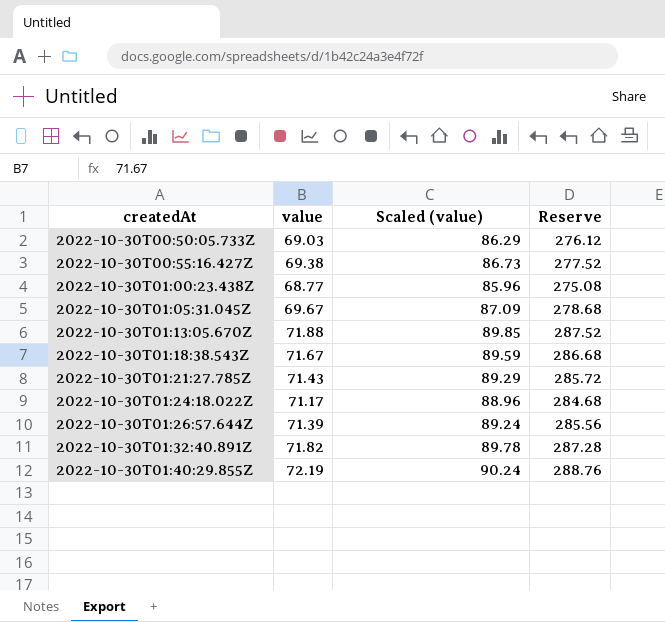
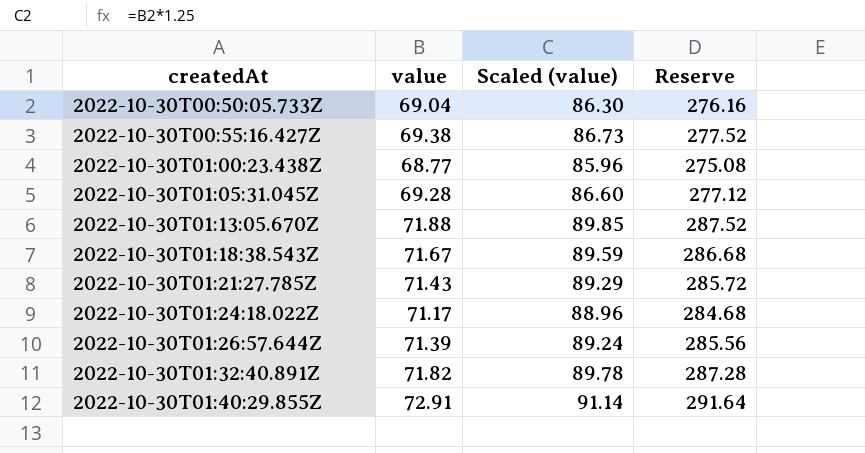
2022-10-30T00:50:05.733Z | value: 69.03 -> 69.04
2022-10-30T00:50:05.733Z | Scaled (value): 86.29 -> 86.30
2022-10-30T00:50:05.733Z | Reserve: 276.12 -> 276.16
2022-10-30T01:05:31.045Z | value: 69.67 -> 69.28
2022-10-30T01:05:31.045Z | Scaled (value): 87.09 -> 86.60
2022-10-30T01:05:31.045Z | Reserve: 278.68 -> 277.12
2022-10-30T01:40:29.855Z | value: 72.19 -> 72.91
2022-10-30T01:40:29.855Z | Scaled (value): 90.24 -> 91.14
2022-10-30T01:40:29.855Z | Reserve: 288.76 -> 291.64

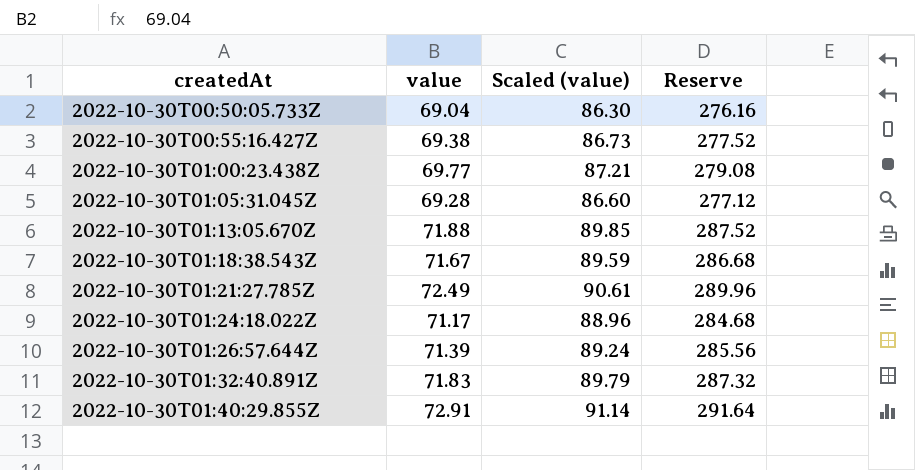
2022-10-30T01:00:23.438Z | value: 68.77 -> 69.77
2022-10-30T01:00:23.438Z | Scaled (value): 85.96 -> 87.21
2022-10-30T01:00:23.438Z | Reserve: 275.08 -> 279.08
2022-10-30T01:21:27.785Z | value: 71.43 -> 72.49
2022-10-30T01:21:27.785Z | Scaled (value): 89.29 -> 90.61
2022-10-30T01:21:27.785Z | Reserve: 285.72 -> 289.96
2022-10-30T01:32:40.891Z | value: 71.82 -> 71.83
2022-10-30T01:32:40.891Z | Scaled (value): 89.78 -> 89.79
2022-10-30T01:32:40.891Z | Reserve: 287.28 -> 287.32

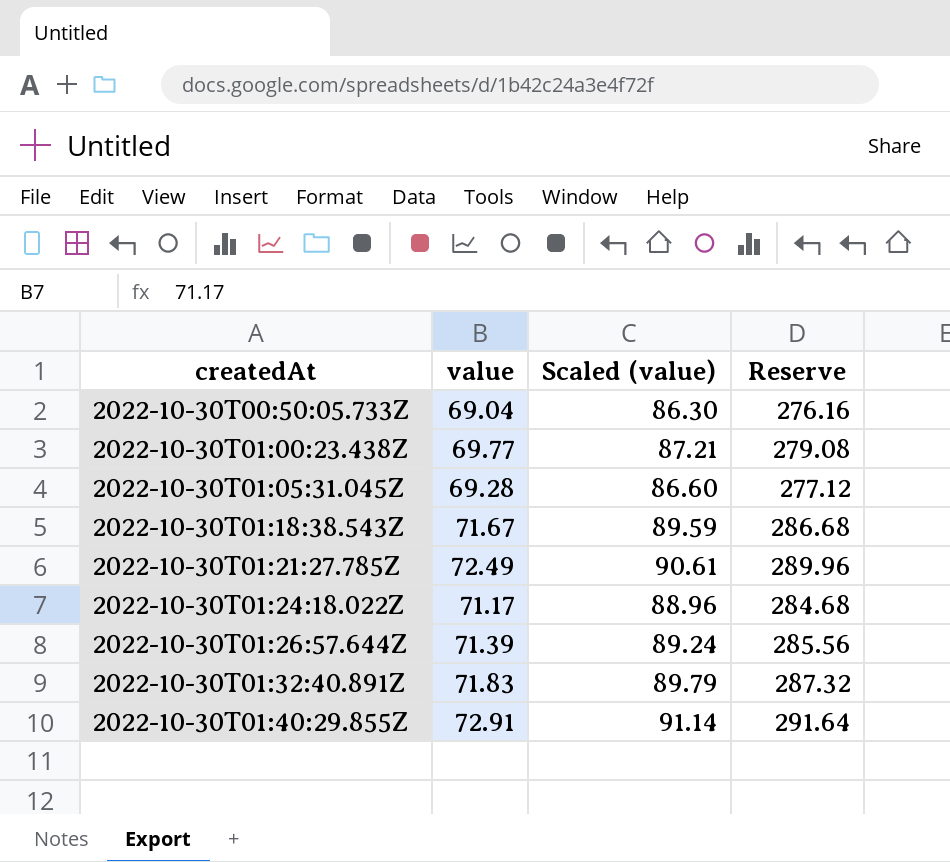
row 2022-10-30T00:55:16.427Z: 69.38 | 86.73 | 277.52 -> none
row 2022-10-30T01:13:05.670Z: 71.88 | 89.85 | 287.52 -> none

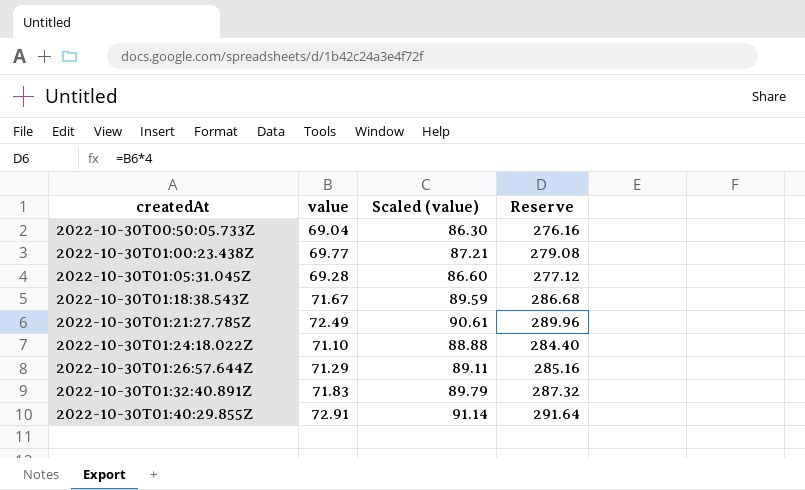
2022-10-30T01:24:18.022Z | value: 71.17 -> 71.10
2022-10-30T01:24:18.022Z | Scaled (value): 88.96 -> 88.88
2022-10-30T01:24:18.022Z | Reserve: 284.68 -> 284.40
2022-10-30T01:26:57.644Z | value: 71.39 -> 71.29
2022-10-30T01:26:57.644Z | Scaled (value): 89.24 -> 89.11
2022-10-30T01:26:57.644Z | Reserve: 285.56 -> 285.16

